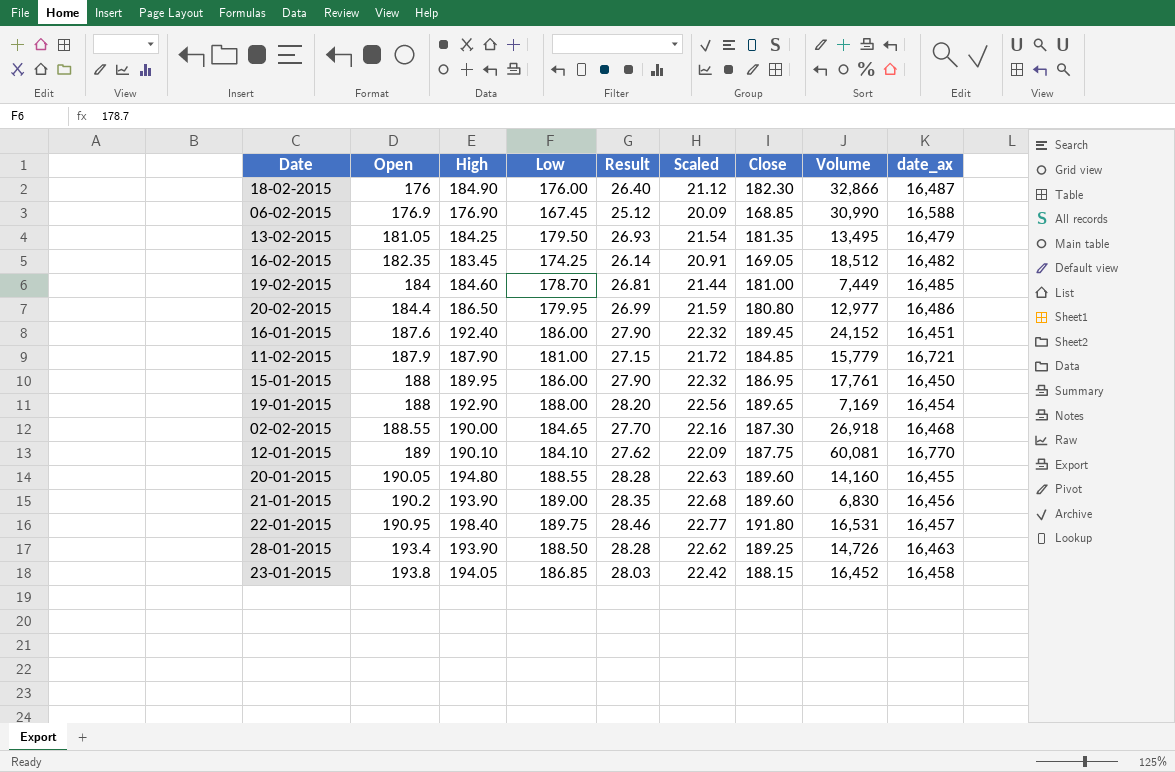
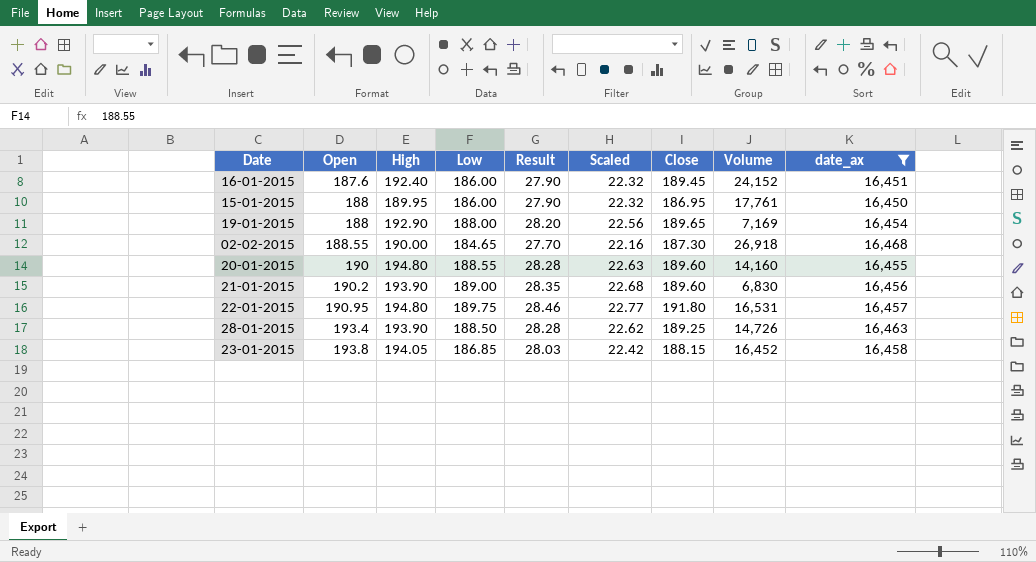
filter: none -> date_ax <= 16,468
20-01-2015 | Open: 190.05 -> 190
22-01-2015 | High: 198.40 -> 194.80

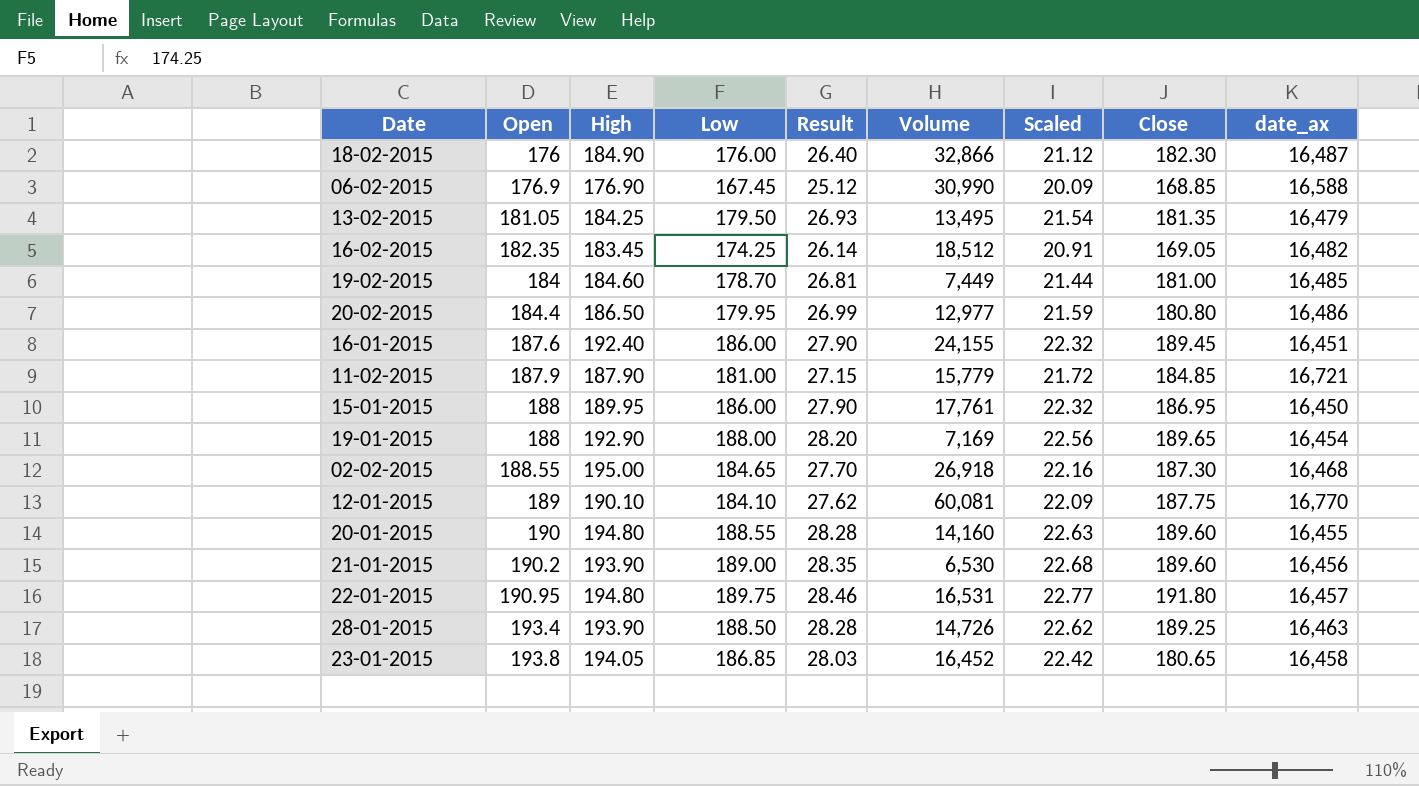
filter: date_ax <= 16,468 -> none
column Volume | position: 8 -> 6
16-01-2015 | Volume: 24,152 -> 24,155
02-02-2015 | High: 190.00 -> 195.00
21-01-2015 | Volume: 6,830 -> 6,530
23-01-2015 | Close: 188.15 -> 180.65

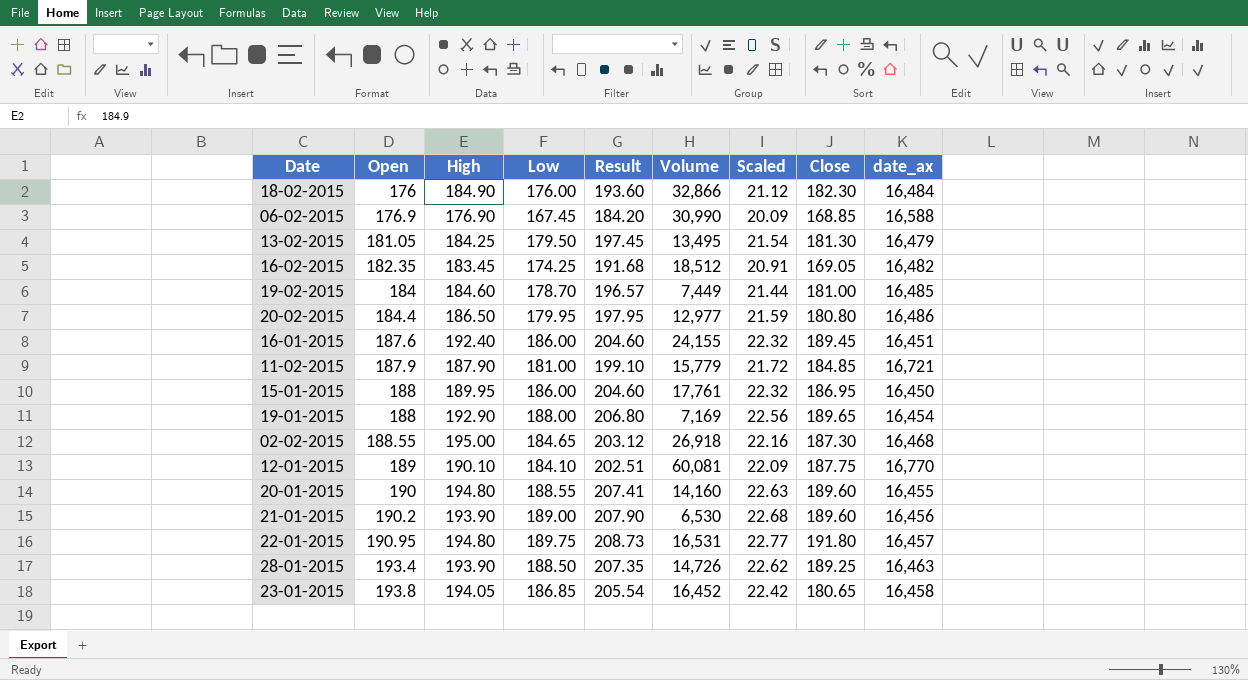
column Result | formula: [Low] * 0.15 -> [Low] * 1.1
18-02-2015 | date_ax: 16,487 -> 16,484
13-02-2015 | Close: 181.35 -> 181.30

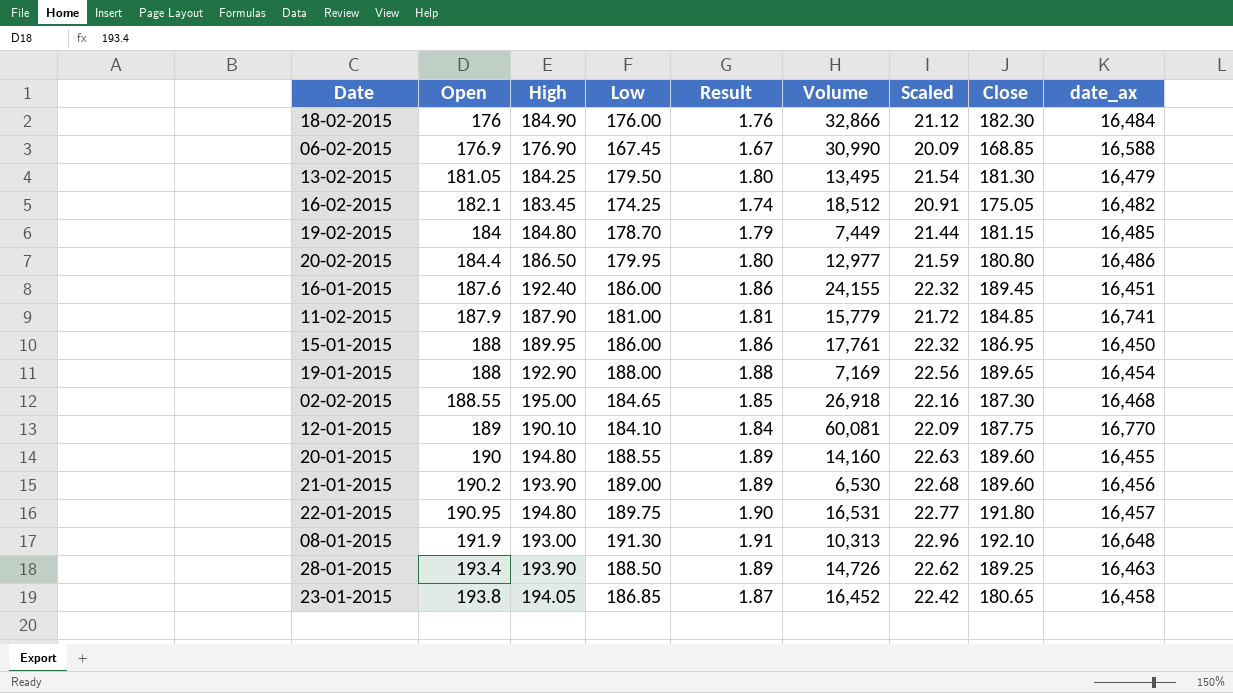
column Result | formula: [Low] * 1.1 -> [Low] * 0.01
16-02-2015 | Open: 182.35 -> 182.1
16-02-2015 | Close: 169.05 -> 175.05
19-02-2015 | High: 184.60 -> 184.80
19-02-2015 | Close: 181.00 -> 181.15
11-02-2015 | date_ax: 16,721 -> 16,741
row 08-01-2015: none -> 191.9 | 193.00 | 191.30 | 1.91 | 10,313 | 22.96 | 192.10 | 16,648

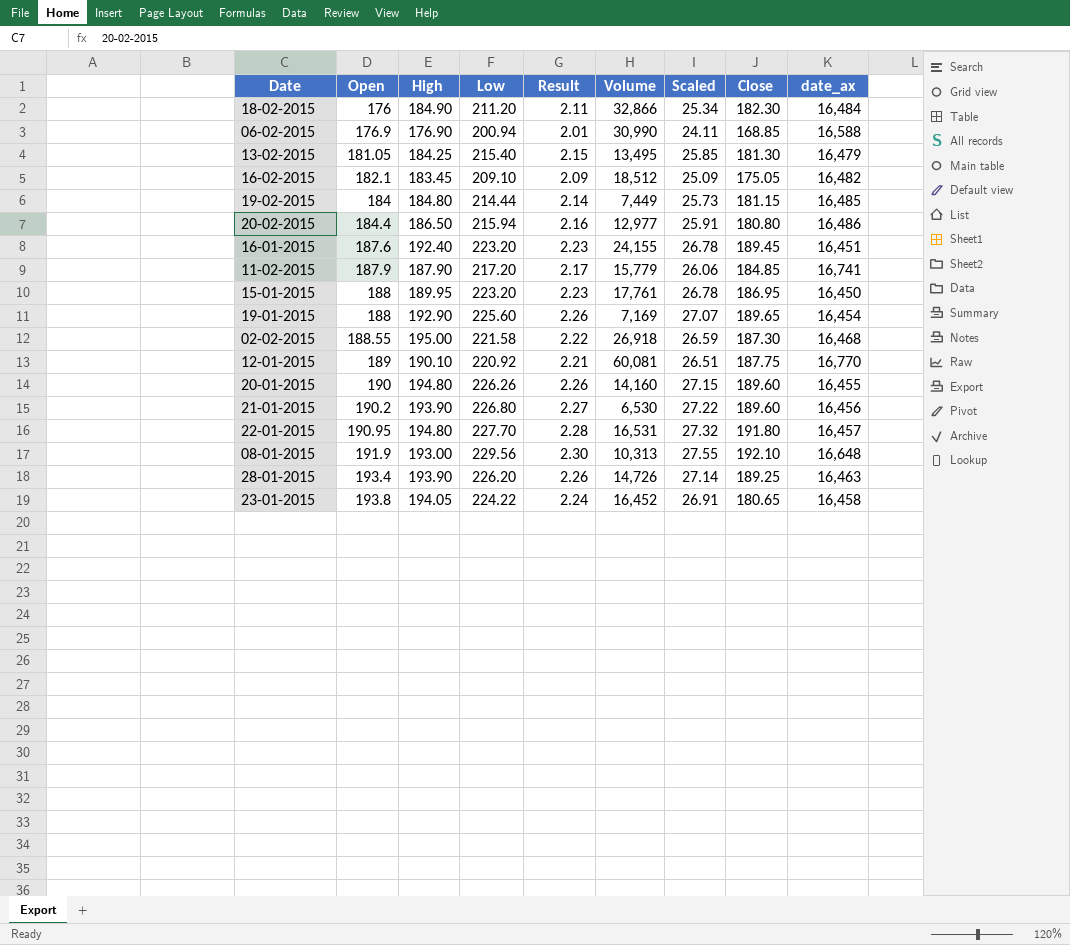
18-02-2015 | Low: 176.00 -> 211.20
18-02-2015 | Result: 1.76 -> 2.11
18-02-2015 | Scaled: 21.12 -> 25.34
06-02-2015 | Low: 167.45 -> 200.94
06-02-2015 | Result: 1.67 -> 2.01
06-02-2015 | Scaled: 20.09 -> 24.11
13-02-2015 | Low: 179.50 -> 215.40
13-02-2015 | Result: 1.80 -> 2.15
13-02-2015 | Scaled: 21.54 -> 25.85
16-02-2015 | Low: 174.25 -> 209.10
16-02-2015 | Result: 1.74 -> 2.09
16-02-2015 | Scaled: 20.91 -> 25.09
19-02-2015 | Low: 178.70 -> 214.44
19-02-2015 | Result: 1.79 -> 2.14
19-02-2015 | Scaled: 21.44 -> 25.73
20-02-2015 | Low: 179.95 -> 215.94
20-02-2015 | Result: 1.80 -> 2.16
20-02-2015 | Scaled: 21.59 -> 25.91
16-01-2015 | Low: 186.00 -> 223.20
16-01-2015 | Result: 1.86 -> 2.23
16-01-2015 | Scaled: 22.32 -> 26.78
11-02-2015 | Low: 181.00 -> 217.20
11-02-2015 | Result: 1.81 -> 2.17
11-02-2015 | Scaled: 21.72 -> 26.06
15-01-2015 | Low: 186.00 -> 223.20
15-01-2015 | Result: 1.86 -> 2.23
15-01-2015 | Scaled: 22.32 -> 26.78
19-01-2015 | Low: 188.00 -> 225.60
19-01-2015 | Result: 1.88 -> 2.26
19-01-2015 | Scaled: 22.56 -> 27.07
02-02-2015 | Low: 184.65 -> 221.58
02-02-2015 | Result: 1.85 -> 2.22
02-02-2015 | Scaled: 22.16 -> 26.59
12-01-2015 | Low: 184.10 -> 220.92
12-01-2015 | Result: 1.84 -> 2.21
12-01-2015 | Scaled: 22.09 -> 26.51
20-01-2015 | Low: 188.55 -> 226.26
20-01-2015 | Result: 1.89 -> 2.26
20-01-2015 | Scaled: 22.63 -> 27.15
21-01-2015 | Low: 189.00 -> 226.80
21-01-2015 | Result: 1.89 -> 2.27
21-01-2015 | Scaled: 22.68 -> 27.22
22-01-2015 | Low: 189.75 -> 227.70
22-01-2015 | Result: 1.90 -> 2.28
22-01-2015 | Scaled: 22.77 -> 27.32
08-01-2015 | Low: 191.30 -> 229.56
08-01-2015 | Result: 1.91 -> 2.30
08-01-2015 | Scaled: 22.96 -> 27.55
28-01-2015 | Low: 188.50 -> 226.20
28-01-2015 | Result: 1.89 -> 2.26
28-01-2015 | Scaled: 22.62 -> 27.14
23-01-2015 | Low: 186.85 -> 224.22
23-01-2015 | Result: 1.87 -> 2.24
23-01-2015 | Scaled: 22.42 -> 26.91

